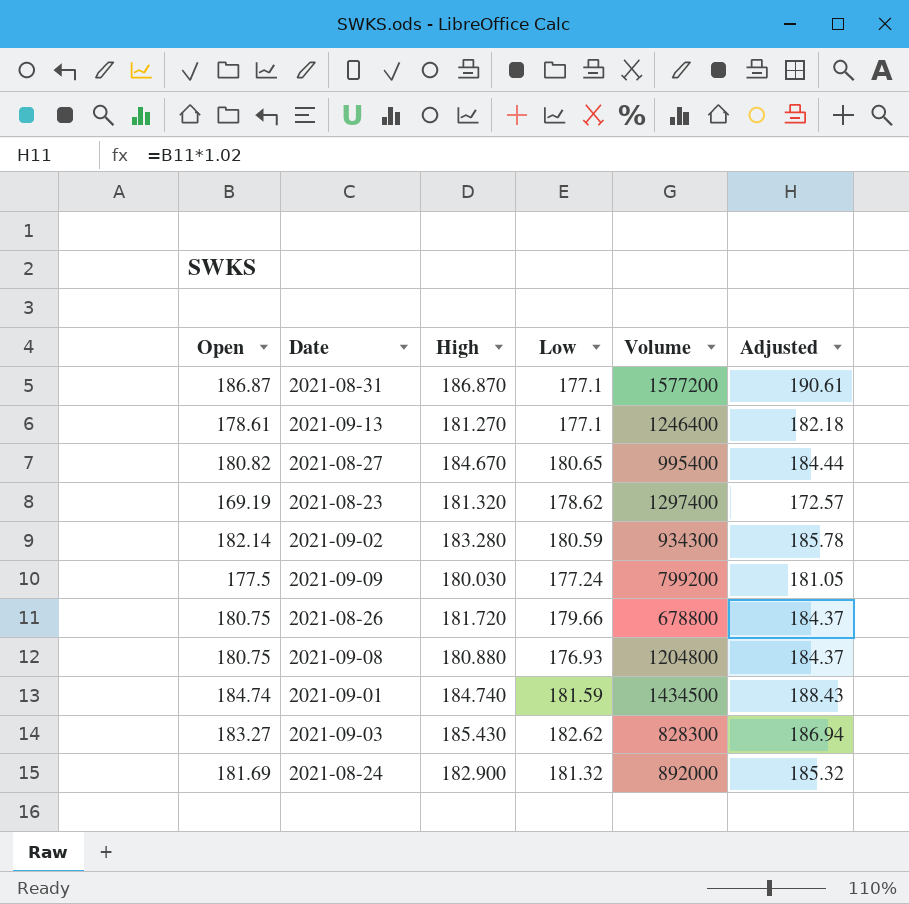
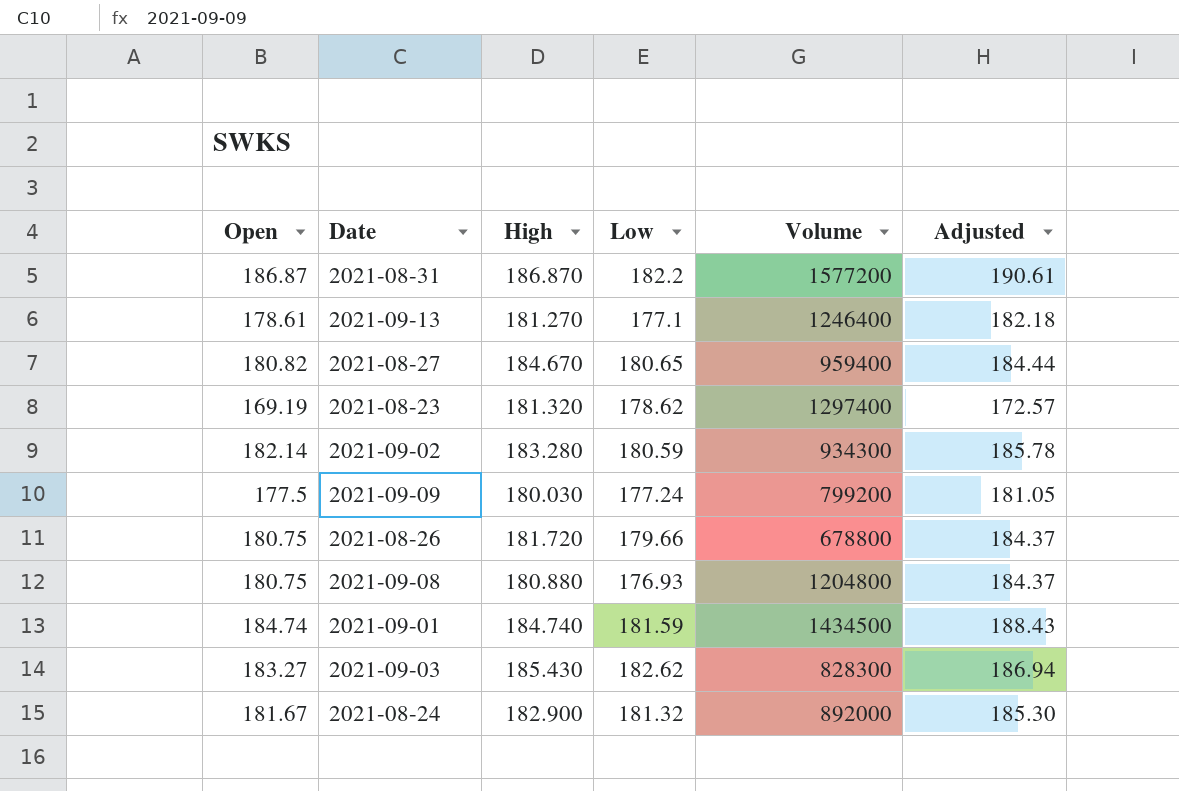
2021-08-31 | Low: 177.1 -> 182.2
2021-08-27 | Volume: 995400 -> 959400
2021-08-24 | Open: 181.69 -> 181.67
2021-08-24 | Adjusted: 185.32 -> 185.30

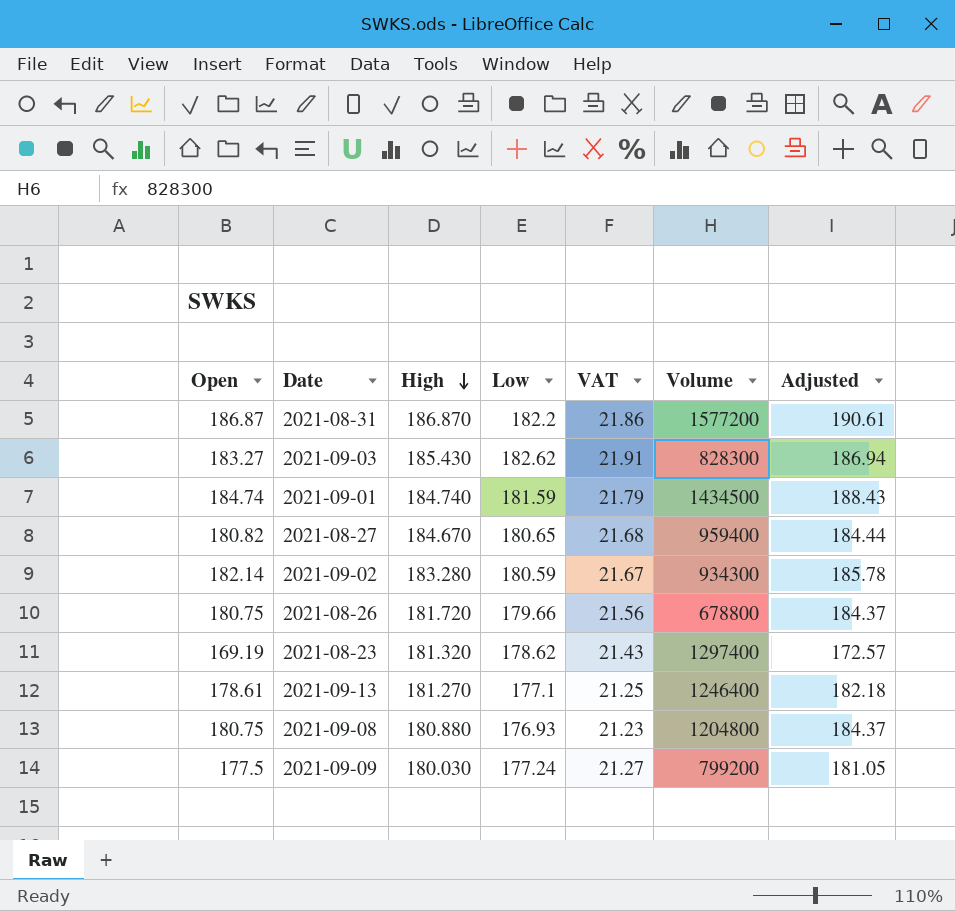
row order: none -> High descending
column VAT | formula: none -> [Low] * 0.12
row 2021-08-24: 181.67 | 182.900 | 181.32 | 892000 | 185.30 -> none

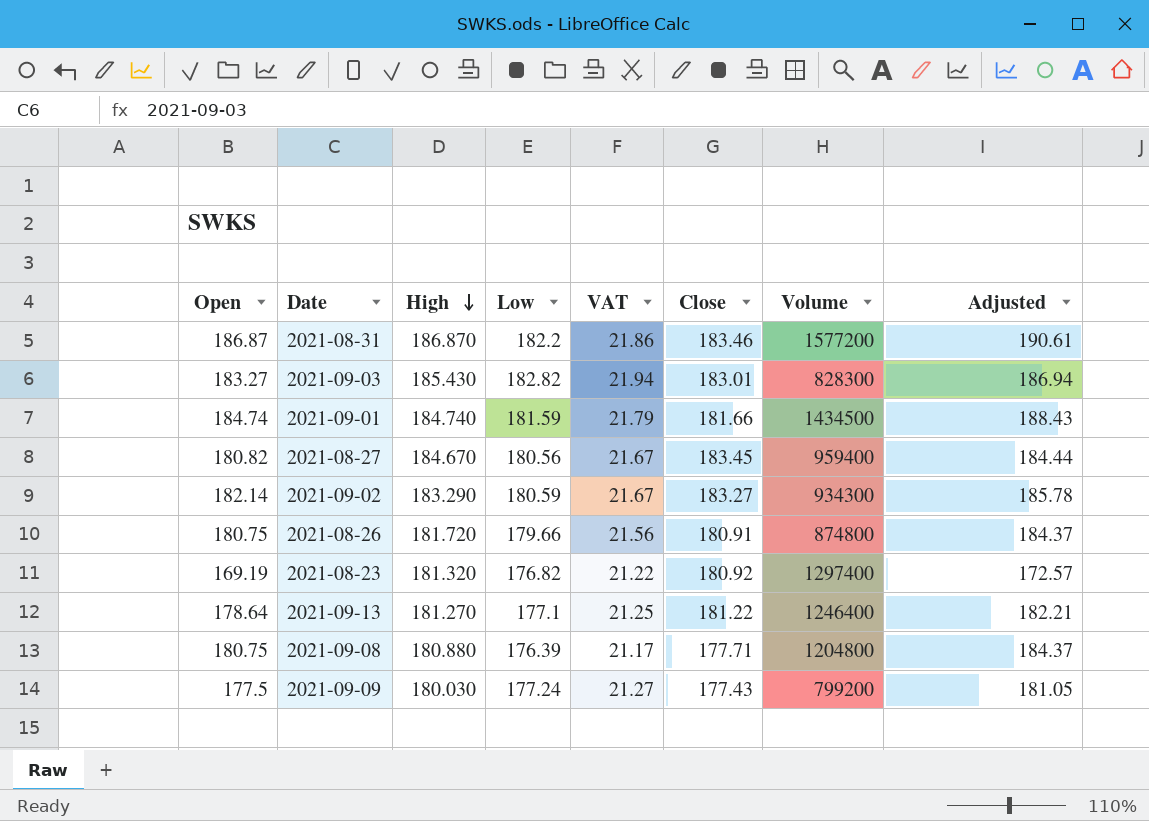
column Close | position: none -> 6
2021-09-03 | Low: 182.62 -> 182.82
2021-09-03 | VAT: 21.91 -> 21.94
2021-08-27 | Low: 180.65 -> 180.56
2021-08-27 | VAT: 21.68 -> 21.67
2021-09-02 | High: 183.280 -> 183.290
2021-08-26 | Volume: 678800 -> 874800
2021-08-23 | Low: 178.62 -> 176.82
2021-08-23 | VAT: 21.43 -> 21.22
2021-09-13 | Open: 178.61 -> 178.64
2021-09-13 | Adjusted: 182.18 -> 182.21
2021-09-08 | Low: 176.93 -> 176.39
2021-09-08 | VAT: 21.23 -> 21.17

